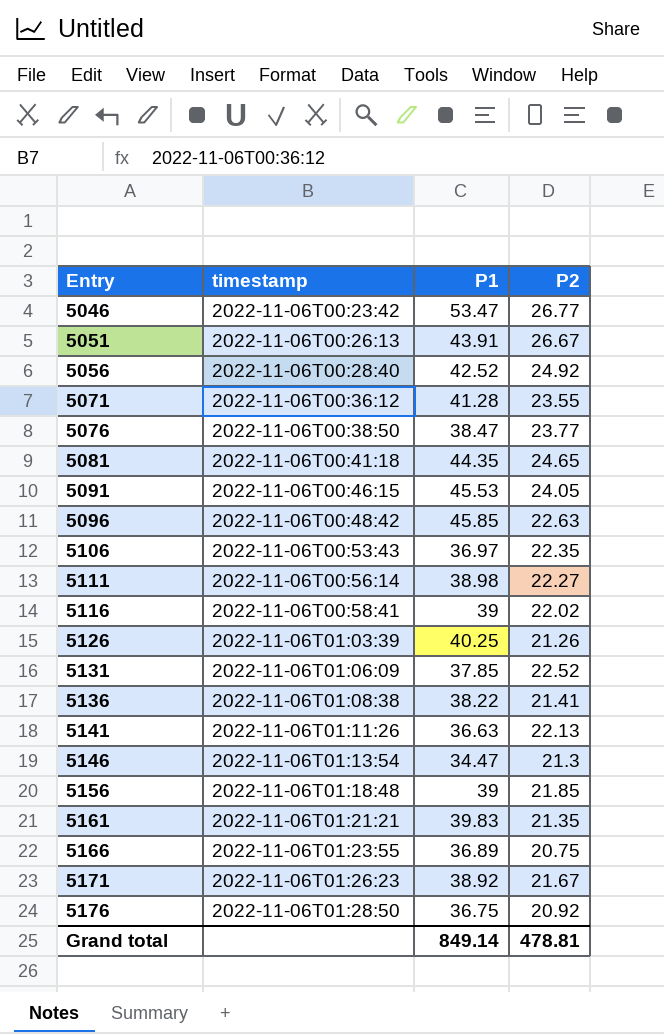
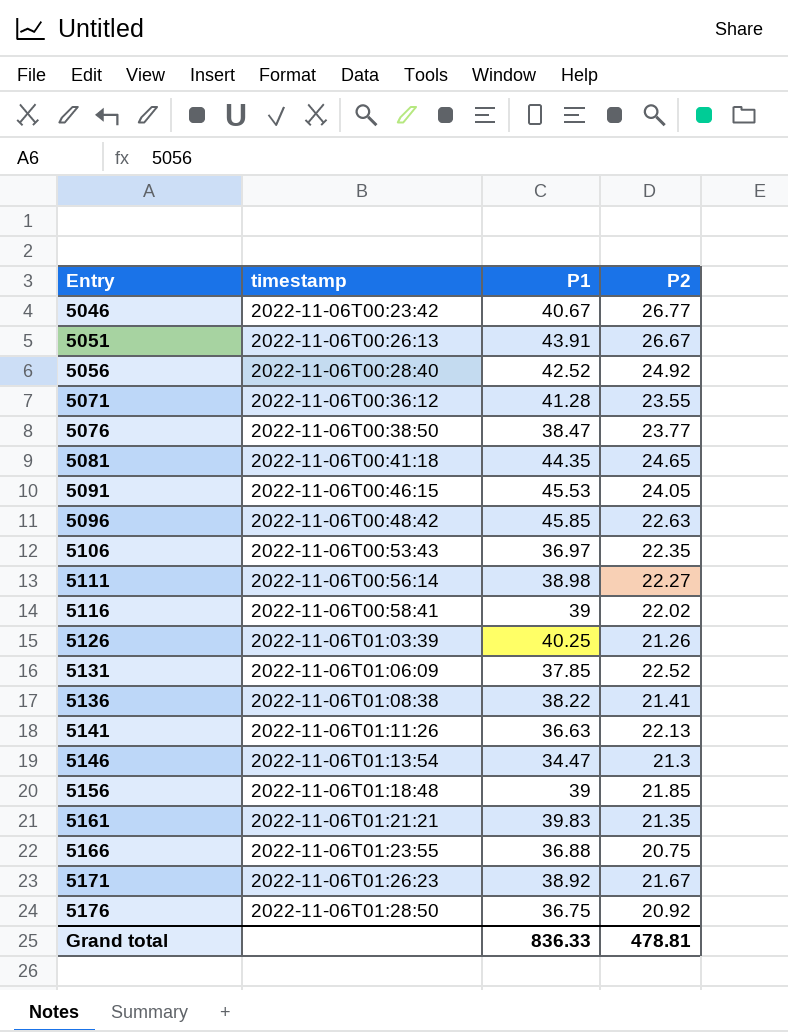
5046 | P1: 53.47 -> 40.67
5166 | P1: 36.89 -> 36.88
Grand total | P1: 849.14 -> 836.33

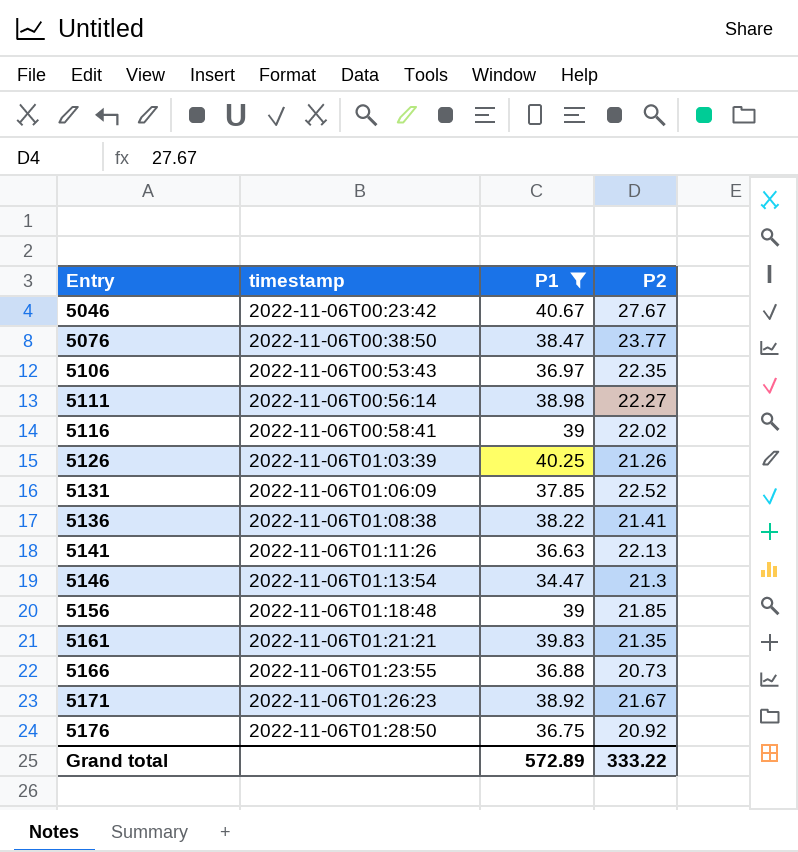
filter: none -> P1 <= 40.67
5046 | P2: 26.77 -> 27.67
5166 | P2: 20.75 -> 20.73
Grand total | P1: 836.33 -> 572.89
Grand total | P2: 478.81 -> 333.22

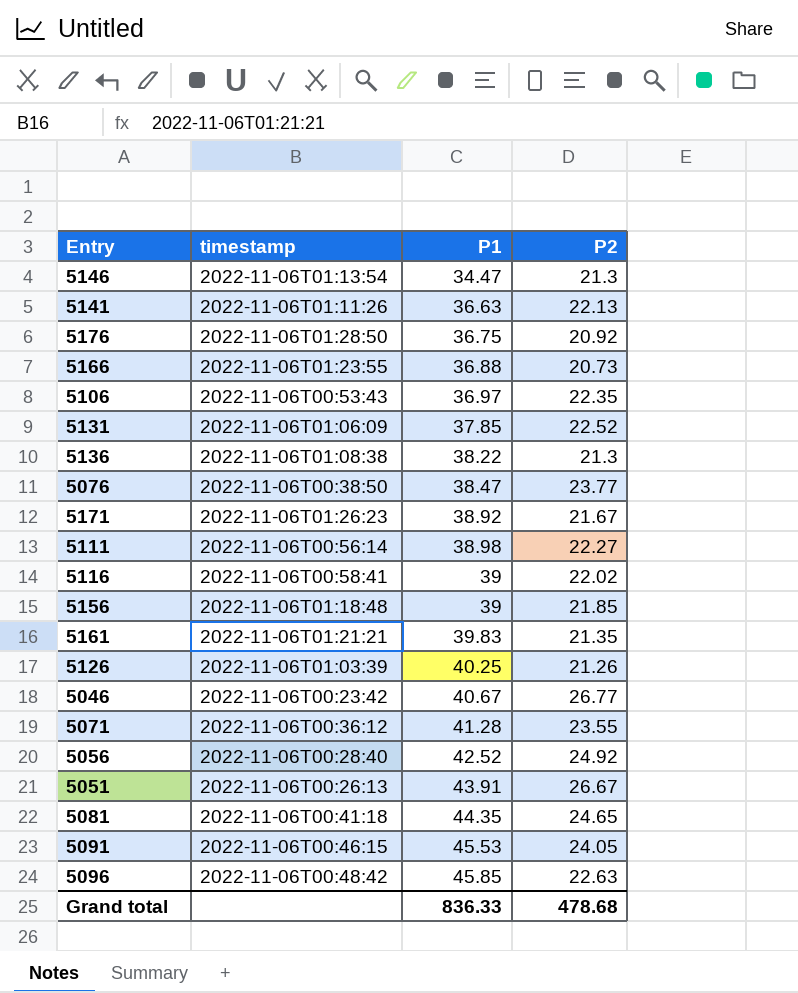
filter: P1 <= 40.67 -> none
row order: Entry ascending -> P1 ascending
5136 | P2: 21.41 -> 21.3
5046 | P2: 27.67 -> 26.77
Grand total | P1: 572.89 -> 836.33
Grand total | P2: 333.22 -> 478.68

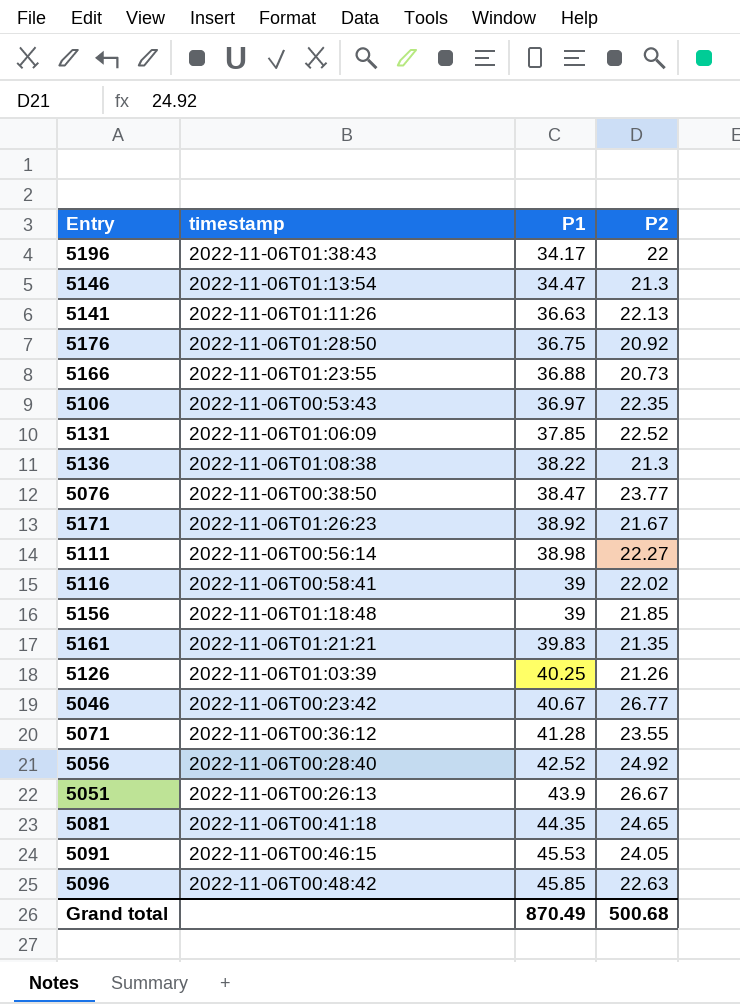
row 5196: none -> 2022-11-06T01:38:43 | 34.17 | 22
5051 | P1: 43.91 -> 43.9
Grand total | P1: 836.33 -> 870.49
Grand total | P2: 478.68 -> 500.68

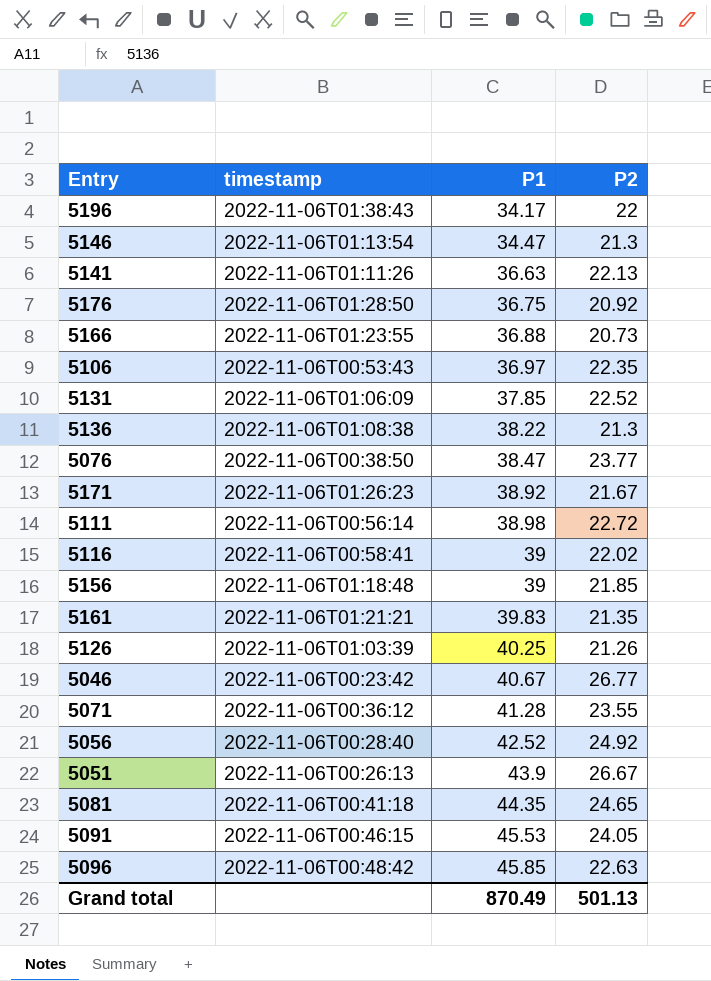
5111 | P2: 22.27 -> 22.72
Grand total | P2: 500.68 -> 501.13

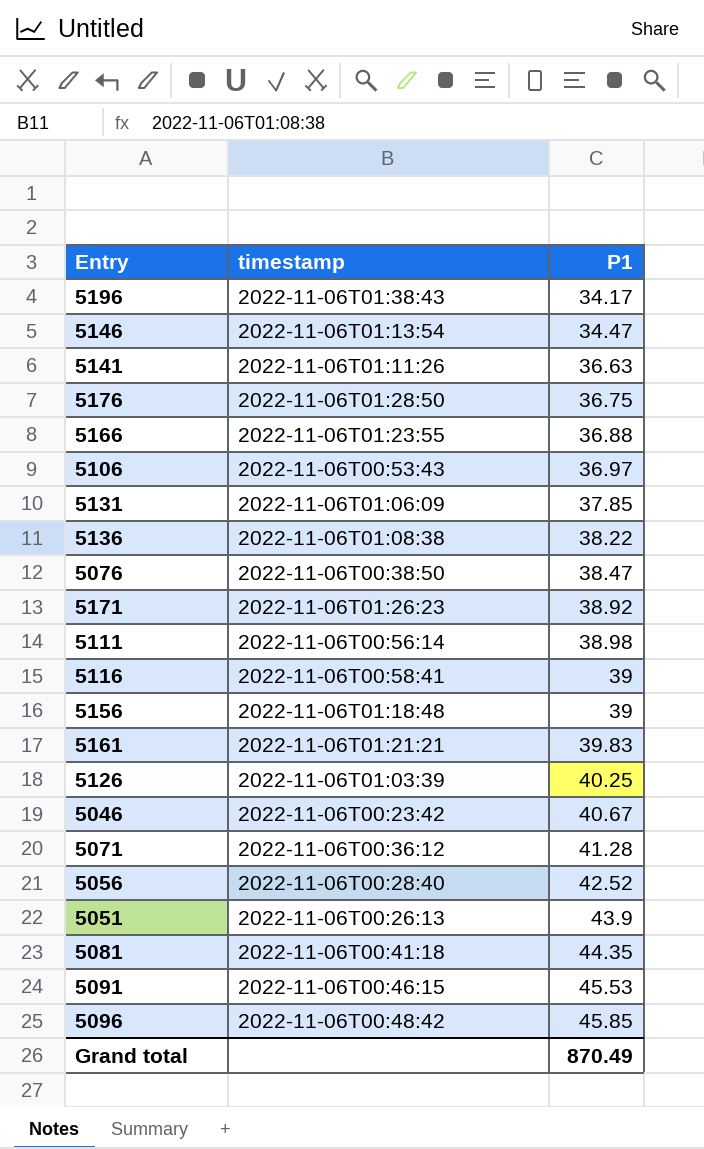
column P2 | position: 4 -> none

